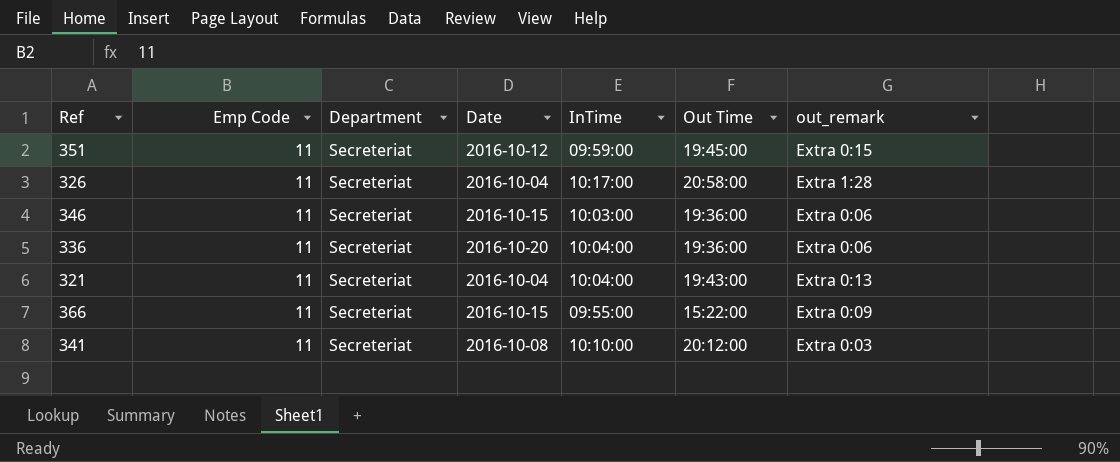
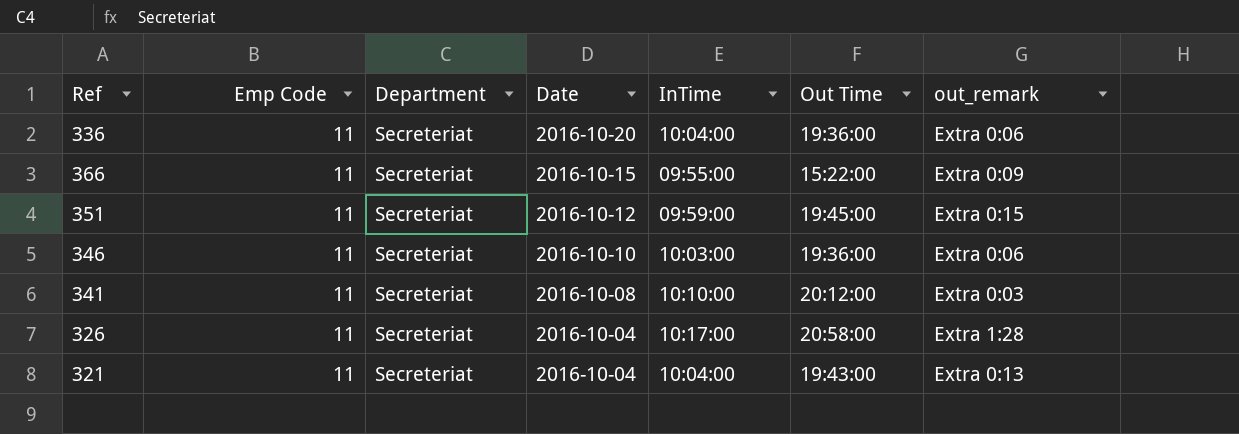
row order: none -> Date descending
346 | Date: 2016-10-15 -> 2016-10-10

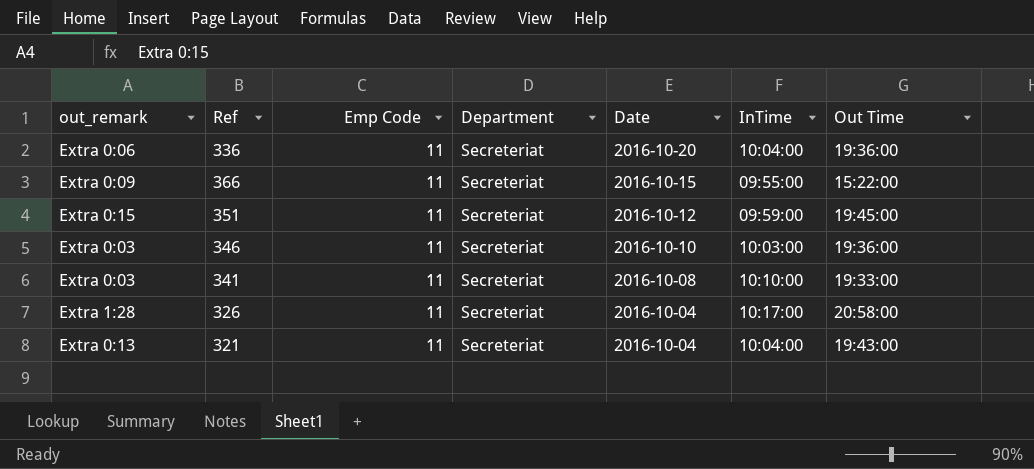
column out_remark | position: 7 -> 1
346 | out_remark: Extra 0:06 -> Extra 0:03
341 | Out Time: 20:12:00 -> 19:33:00

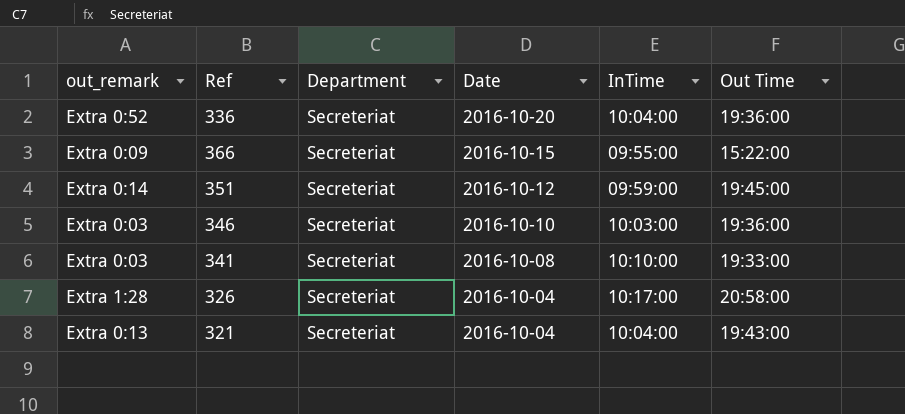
column Emp Code | position: 3 -> none
336 | out_remark: Extra 0:06 -> Extra 0:52
351 | out_remark: Extra 0:15 -> Extra 0:14

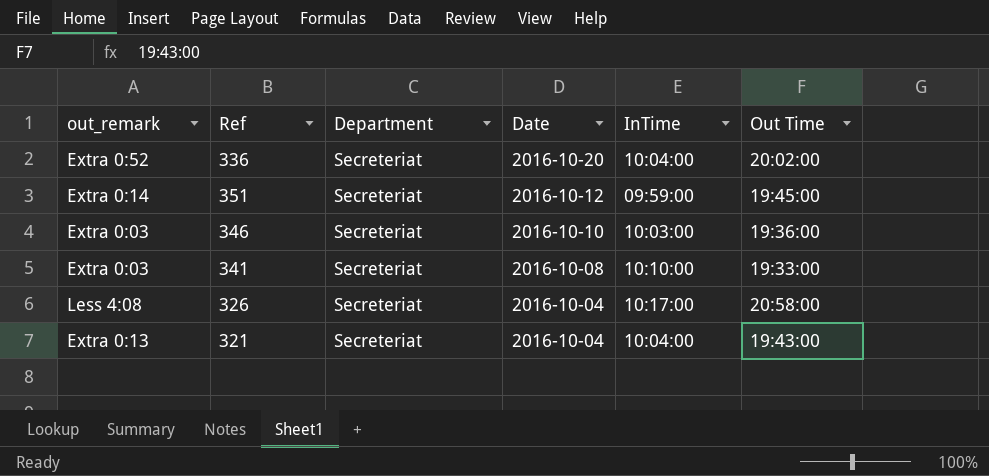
row 366: Extra 0:09 | Secreteriat | 2016-10-15 | 09:55:00 | 15:22:00 -> none
336 | Out Time: 19:36:00 -> 20:02:00
326 | out_remark: Extra 1:28 -> Less 4:08

